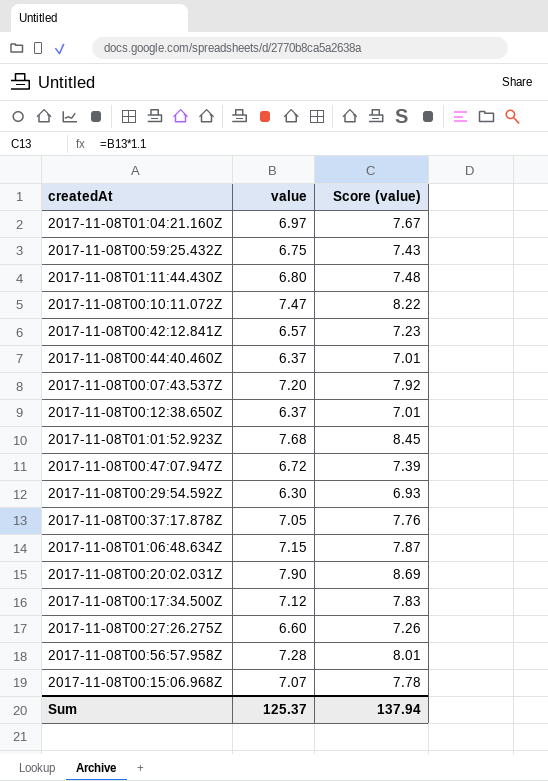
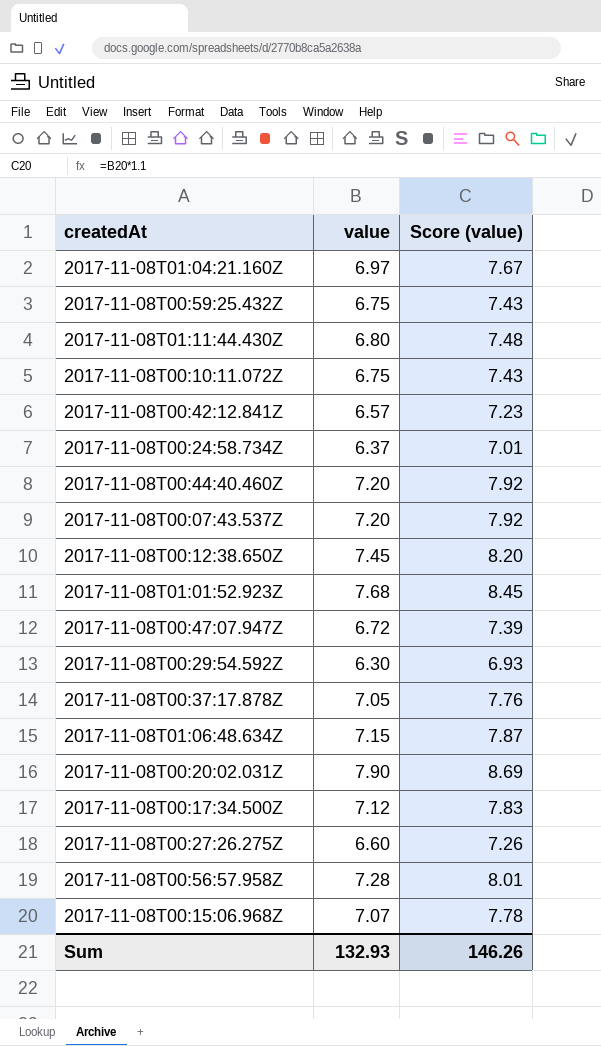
2017-11-08T00:10:11.072Z | value: 7.47 -> 6.75
2017-11-08T00:10:11.072Z | Score (value): 8.22 -> 7.43
row 2017-11-08T00:24:58.734Z: none -> 6.37 | 7.01
2017-11-08T00:44:40.460Z | value: 6.37 -> 7.20
2017-11-08T00:44:40.460Z | Score (value): 7.01 -> 7.92
2017-11-08T00:12:38.650Z | value: 6.37 -> 7.45
2017-11-08T00:12:38.650Z | Score (value): 7.01 -> 8.20
Sum | value: 125.37 -> 132.93
Sum | Score (value): 137.94 -> 146.26

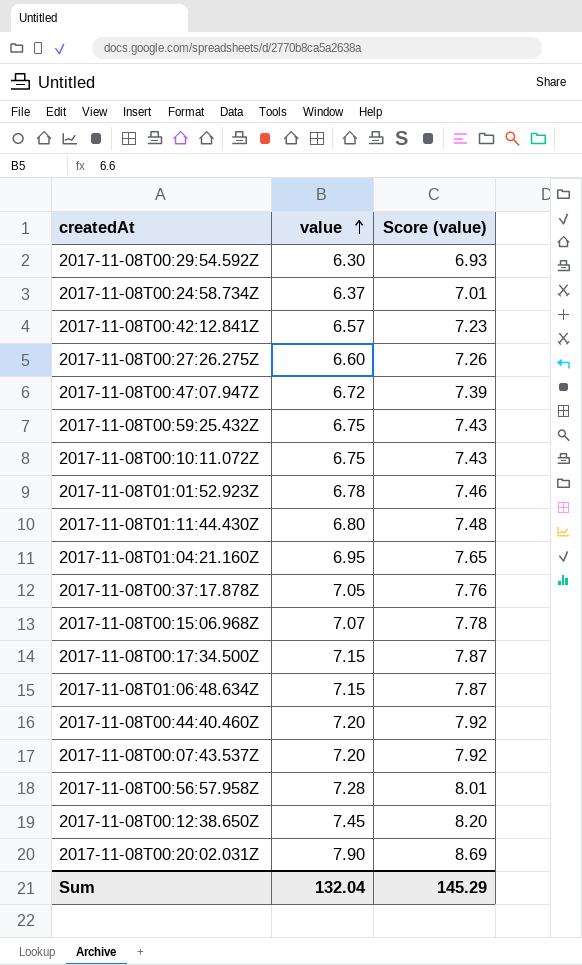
row order: none -> value ascending
2017-11-08T01:01:52.923Z | value: 7.68 -> 6.78
2017-11-08T01:01:52.923Z | Score (value): 8.45 -> 7.46
2017-11-08T01:04:21.160Z | value: 6.97 -> 6.95
2017-11-08T01:04:21.160Z | Score (value): 7.67 -> 7.65
2017-11-08T00:17:34.500Z | value: 7.12 -> 7.15
2017-11-08T00:17:34.500Z | Score (value): 7.83 -> 7.87
Sum | value: 132.93 -> 132.04
Sum | Score (value): 146.26 -> 145.29

